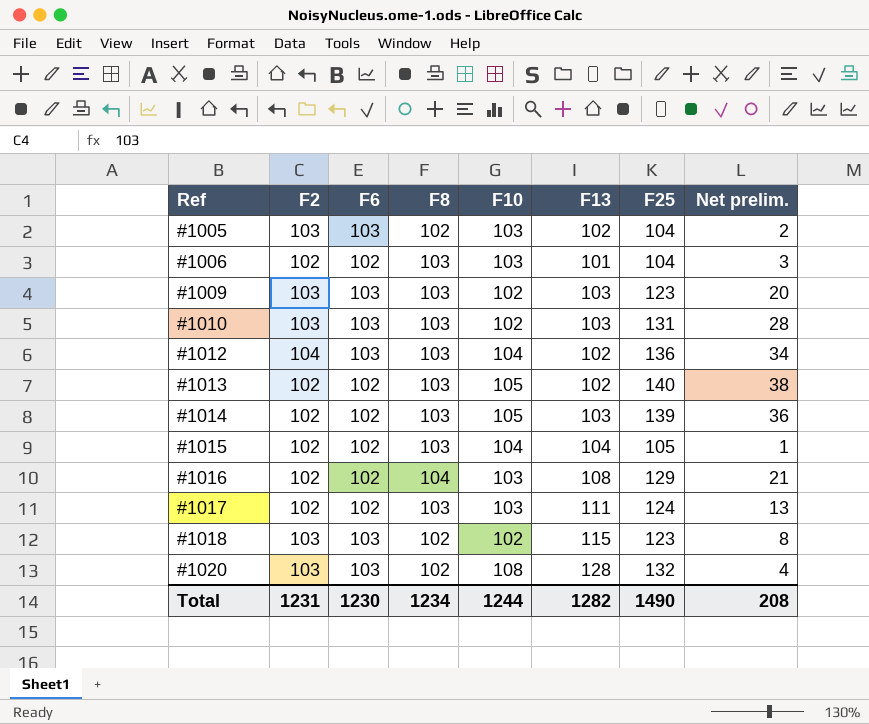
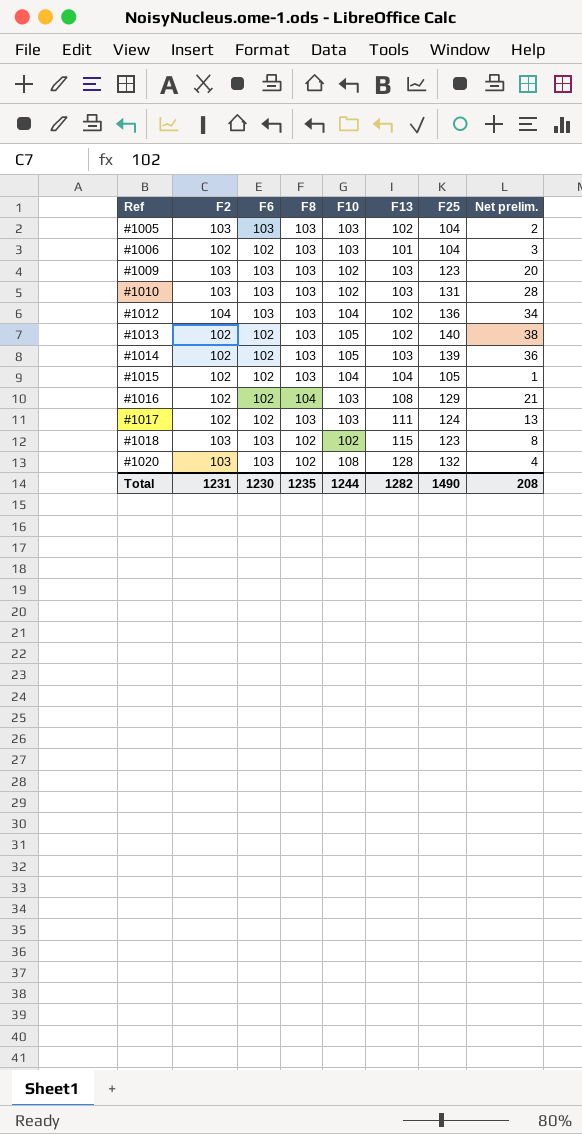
#1005 | F8: 102 -> 103
Total | F8: 1234 -> 1235

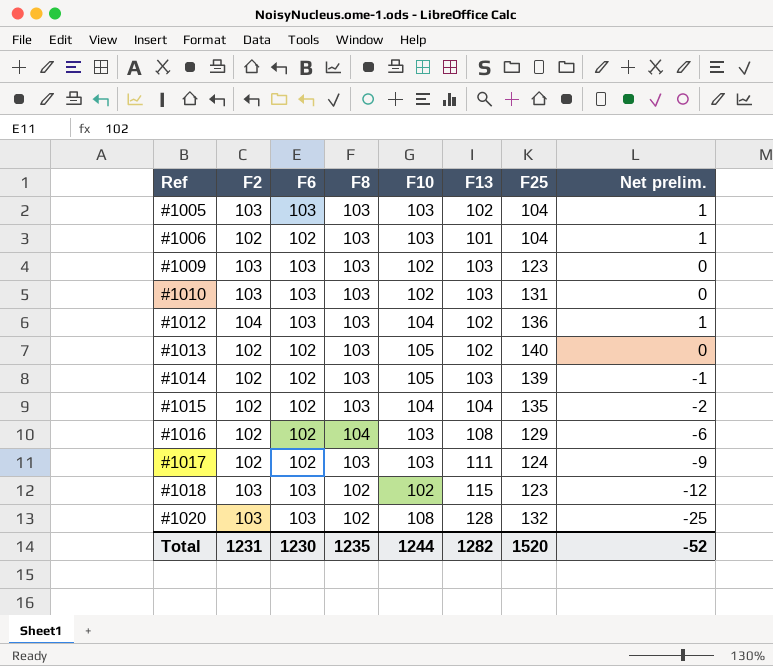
column Net prelim. | formula: [F25] - [F13] -> [F6] - [F13]
#1015 | F25: 105 -> 135
Total | F25: 1490 -> 1520
Total | Net prelim.: 208 -> -52

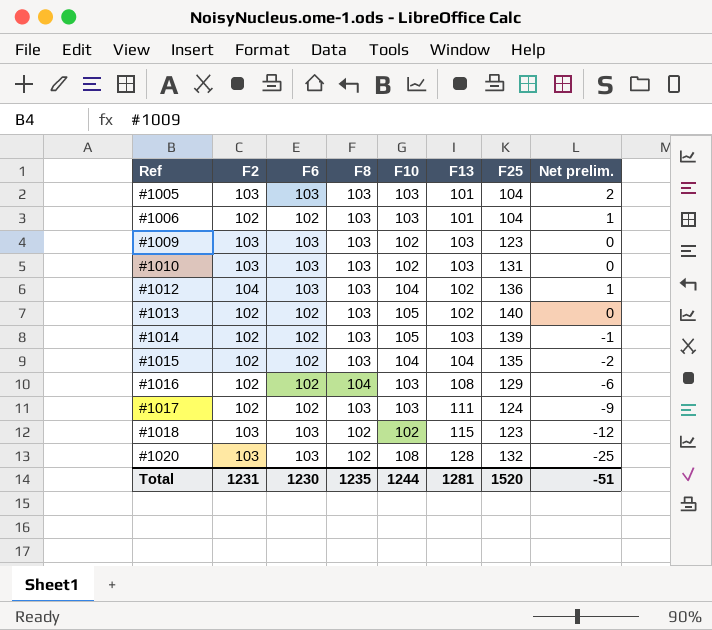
#1005 | F13: 102 -> 101
#1005 | Net prelim.: 1 -> 2
Total | F13: 1282 -> 1281
Total | Net prelim.: -52 -> -51

